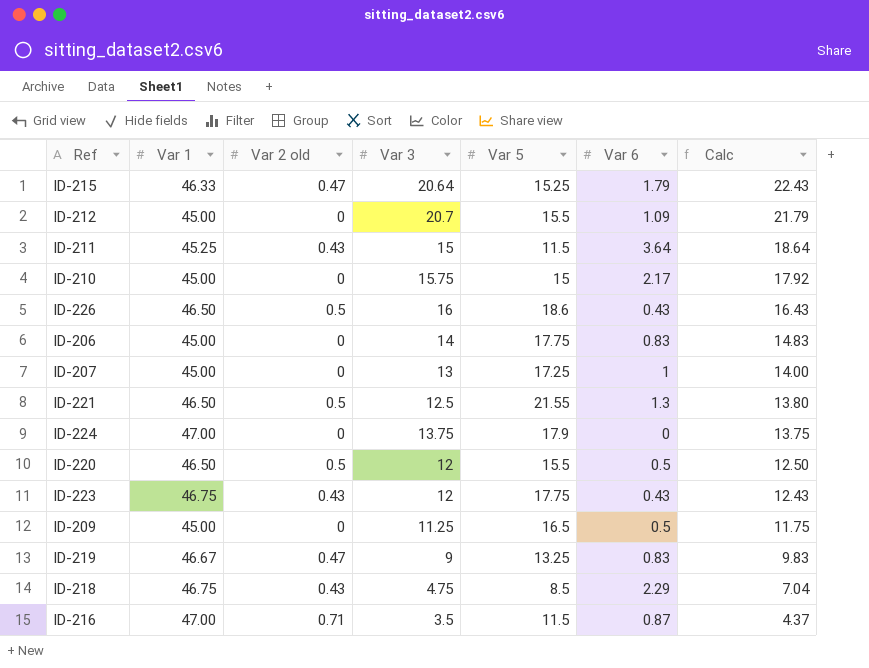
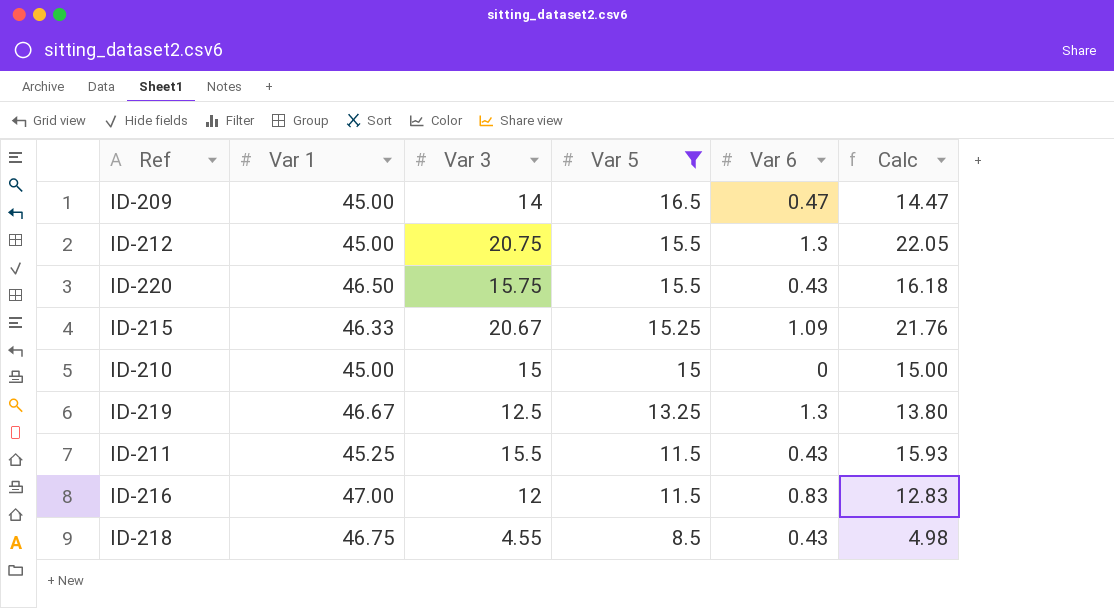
filter: none -> Var 5 <= 16.5
row order: Calc descending -> Var 5 descending
column Var 2 old | position: 3 -> none
ID-209 | Var 3: 11.25 -> 14
ID-209 | Var 6: 0.5 -> 0.47
ID-209 | Calc: 11.75 -> 14.47
ID-212 | Var 3: 20.7 -> 20.75
ID-212 | Var 6: 1.09 -> 1.3
ID-212 | Calc: 21.79 -> 22.05
ID-220 | Var 3: 12 -> 15.75
ID-220 | Var 6: 0.5 -> 0.43
ID-220 | Calc: 12.50 -> 16.18
ID-215 | Var 3: 20.64 -> 20.67
ID-215 | Var 6: 1.79 -> 1.09
ID-215 | Calc: 22.43 -> 21.76
ID-210 | Var 3: 15.75 -> 15
ID-210 | Var 6: 2.17 -> 0
ID-210 | Calc: 17.92 -> 15.00
ID-219 | Var 3: 9 -> 12.5
ID-219 | Var 6: 0.83 -> 1.3
ID-219 | Calc: 9.83 -> 13.80
ID-211 | Var 3: 15 -> 15.5
ID-211 | Var 6: 3.64 -> 0.43
ID-211 | Calc: 18.64 -> 15.93
ID-216 | Var 3: 3.5 -> 12
ID-216 | Var 6: 0.87 -> 0.83
ID-216 | Calc: 4.37 -> 12.83
ID-218 | Var 3: 4.75 -> 4.55
ID-218 | Var 6: 2.29 -> 0.43
ID-218 | Calc: 7.04 -> 4.98

